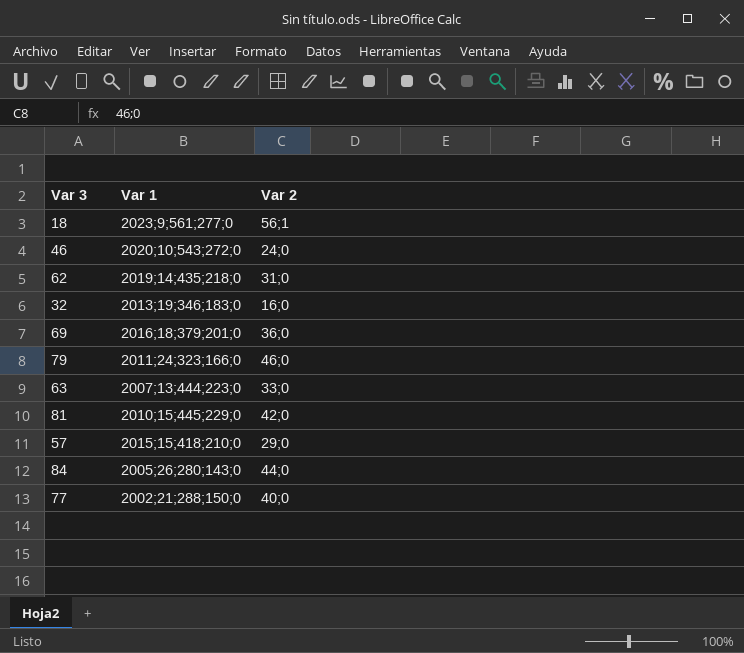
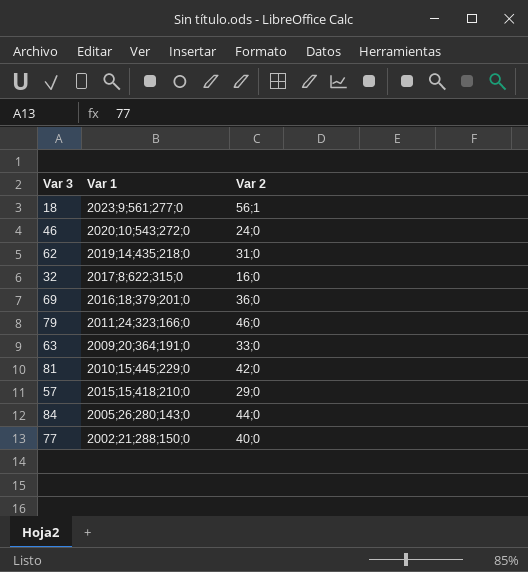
32 | Var 1: 2013;19;346;183;0 -> 2017;8;622;315;0
63 | Var 1: 2007;13;444;223;0 -> 2009;20;364;191;0

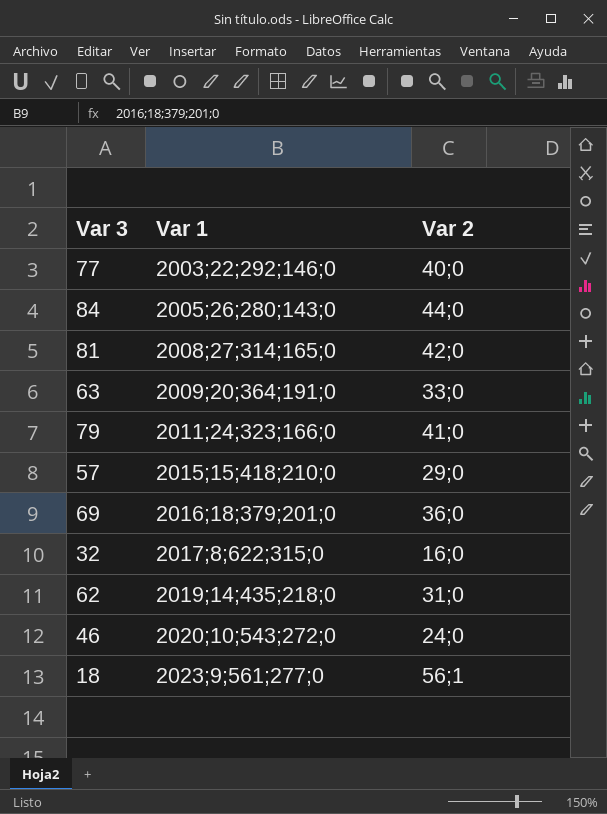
row order: none -> Var 1 ascending
77 | Var 1: 2002;21;288;150;0 -> 2003;22;292;146;0
81 | Var 1: 2010;15;445;229;0 -> 2008;27;314;165;0
79 | Var 2: 46;0 -> 41;0

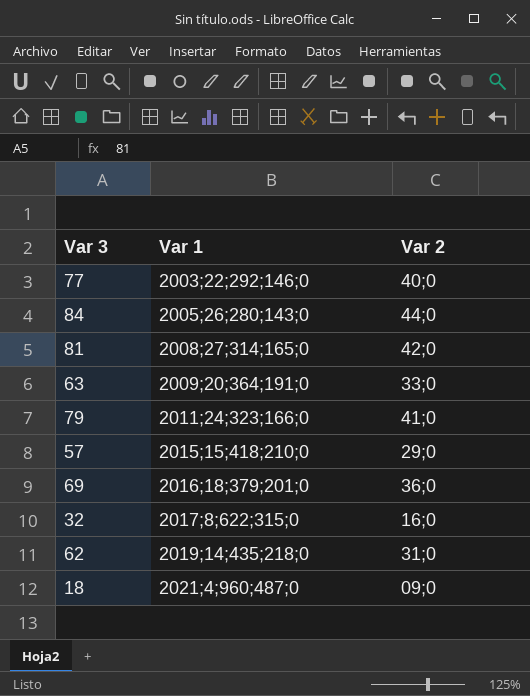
row 46: 2020;10;543;272;0 | 24;0 -> none
18 | Var 1: 2023;9;561;277;0 -> 2021;4;960;487;0
18 | Var 2: 56;1 -> 09;0

